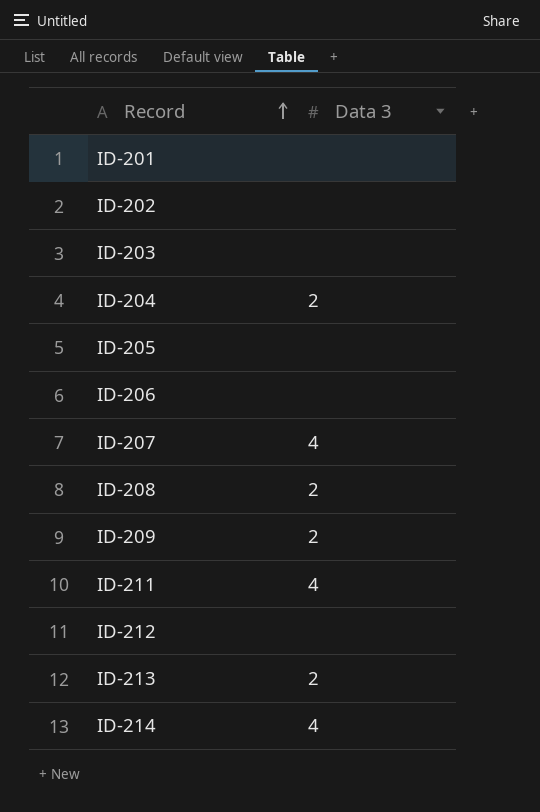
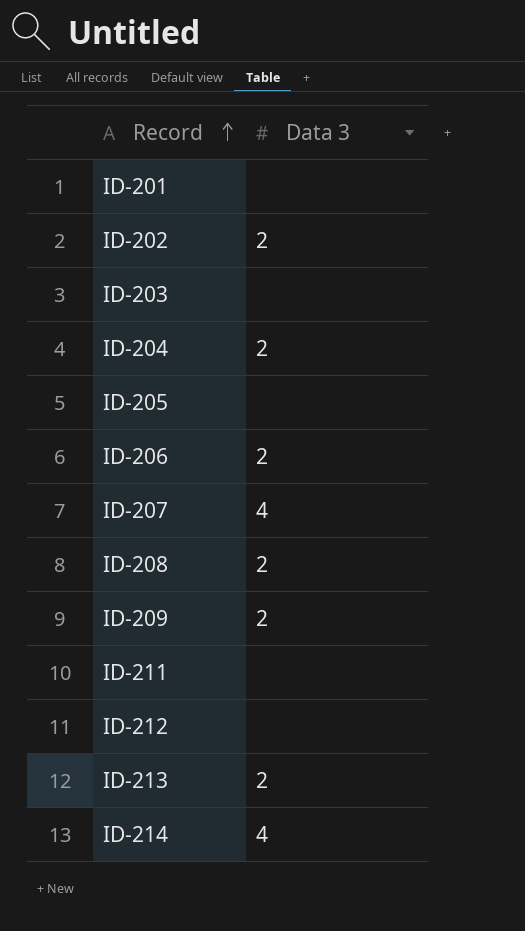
ID-202 | Data 3: none -> 2
ID-206 | Data 3: none -> 2
ID-211 | Data 3: 4 -> none

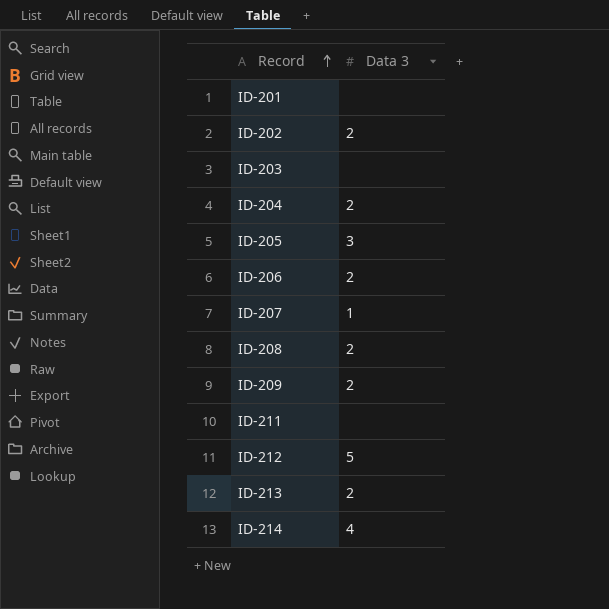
ID-205 | Data 3: none -> 3
ID-207 | Data 3: 4 -> 1
ID-212 | Data 3: none -> 5

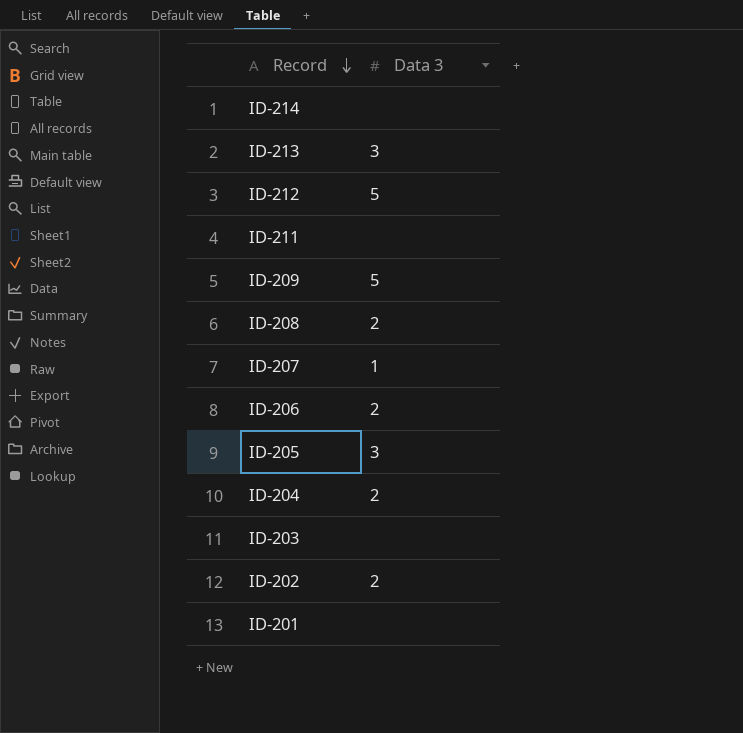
row order: Record ascending -> Record descending
ID-214 | Data 3: 4 -> none
ID-213 | Data 3: 2 -> 3
ID-209 | Data 3: 2 -> 5

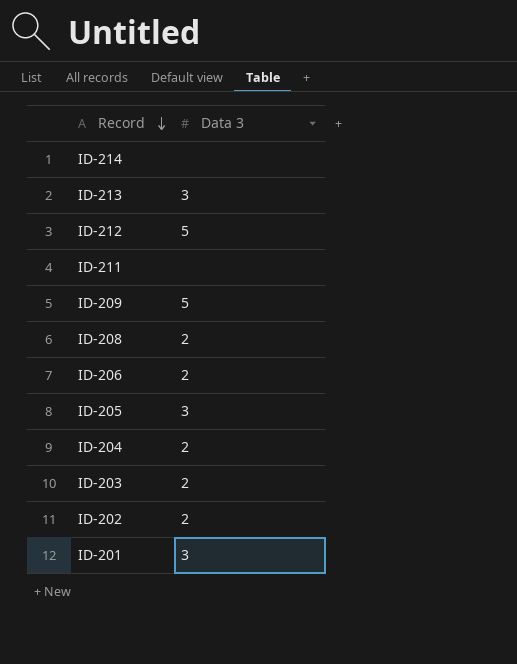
row ID-207: 1 -> none
ID-203 | Data 3: none -> 2
ID-201 | Data 3: none -> 3

